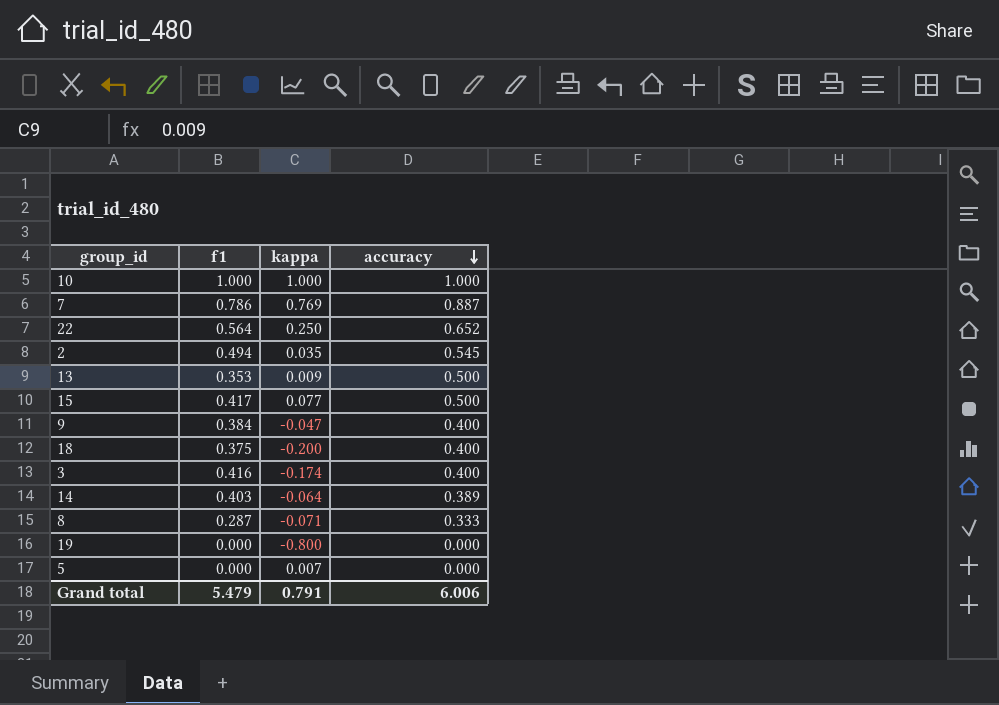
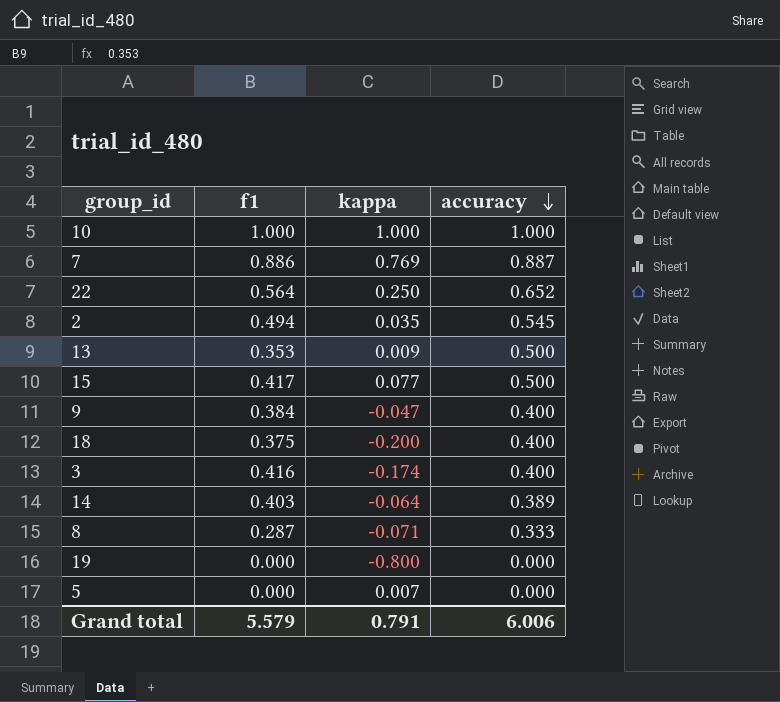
7 | f1: 0.786 -> 0.886
Grand total | f1: 5.479 -> 5.579

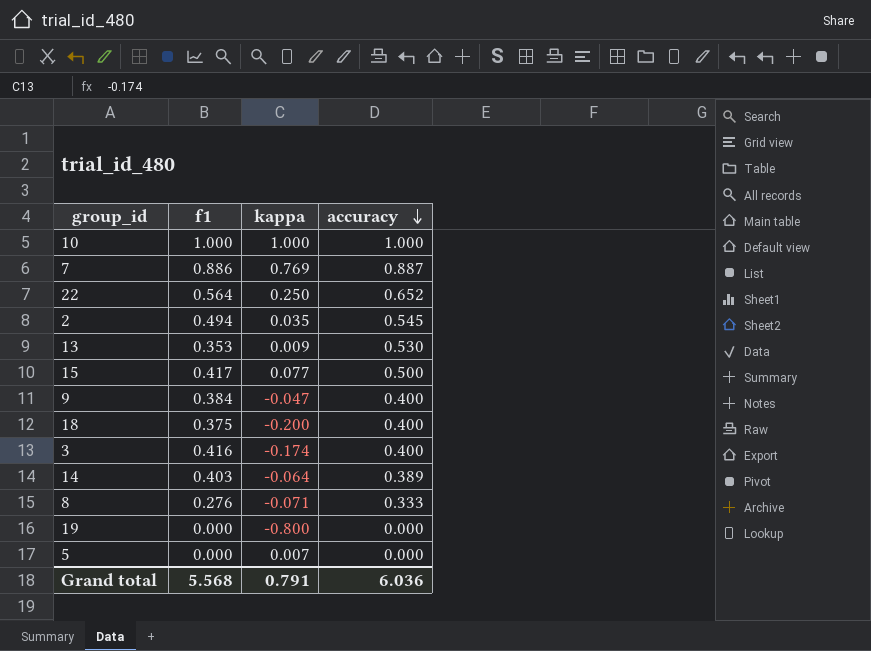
13 | accuracy: 0.500 -> 0.530
8 | f1: 0.287 -> 0.276
Grand total | f1: 5.579 -> 5.568
Grand total | accuracy: 6.006 -> 6.036

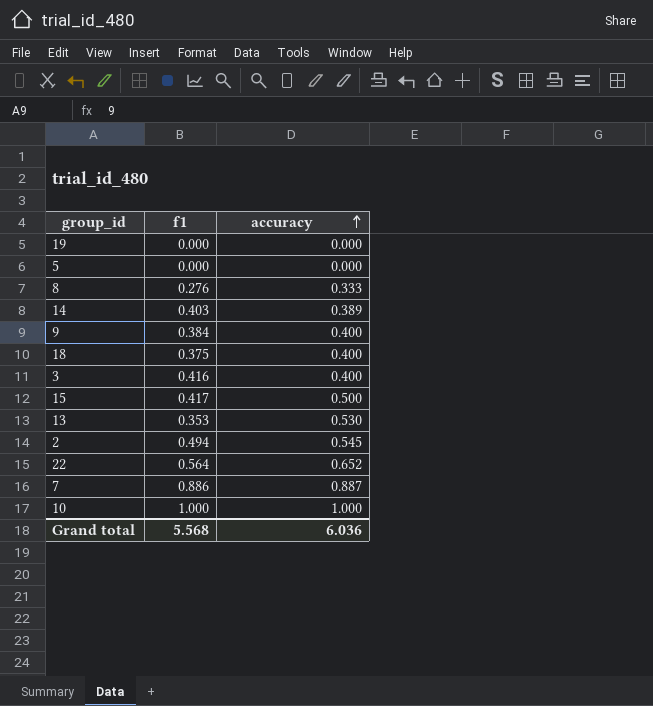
row order: accuracy descending -> accuracy ascending
column kappa | position: 3 -> none

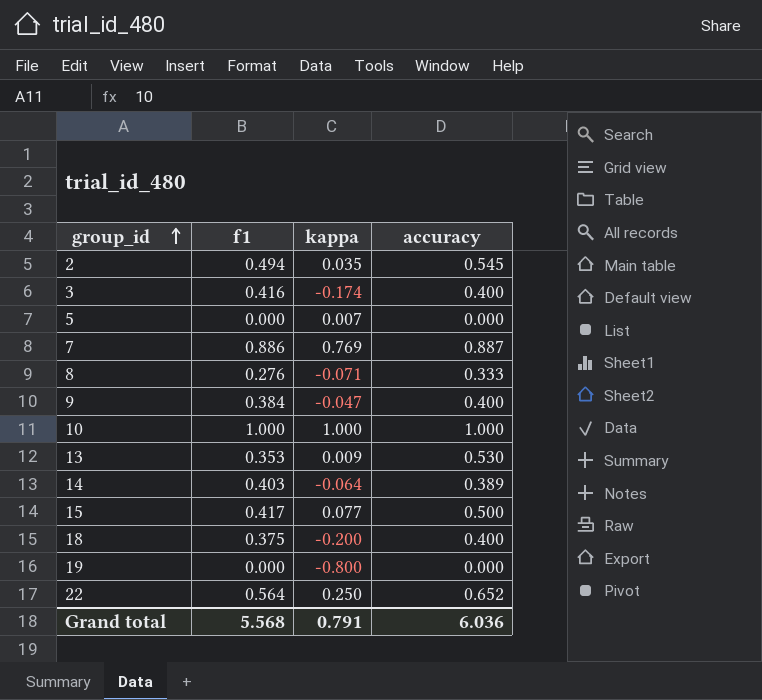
row order: accuracy ascending -> group_id ascending
column kappa | position: none -> 3

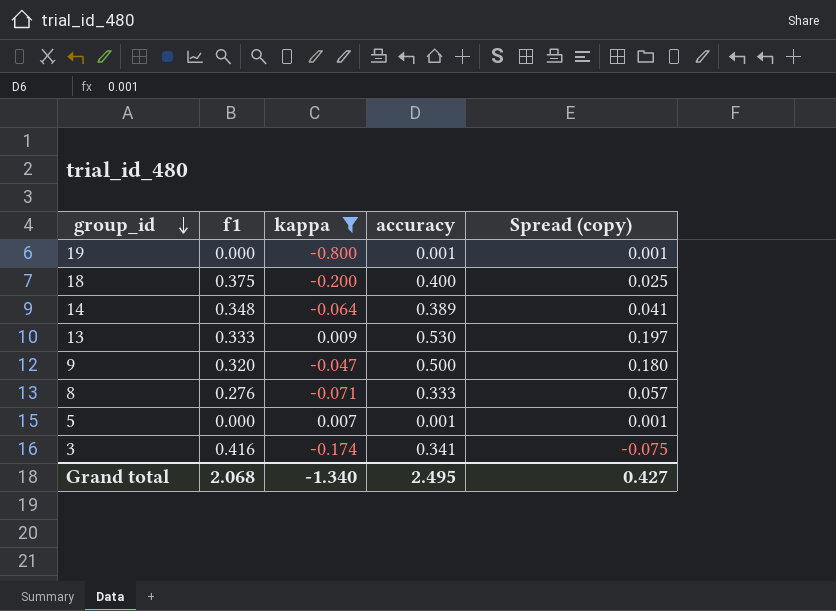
filter: none -> kappa <= 0.009
row order: group_id ascending -> group_id descending
column Spread (copy) | formula: none -> [accuracy] - [f1]
19 | accuracy: 0.000 -> 0.001
14 | f1: 0.403 -> 0.348
13 | f1: 0.353 -> 0.333
9 | f1: 0.384 -> 0.320
9 | accuracy: 0.400 -> 0.500
5 | accuracy: 0.000 -> 0.001
3 | accuracy: 0.400 -> 0.341
Grand total | f1: 5.568 -> 2.068
Grand total | kappa: 0.791 -> -1.340
Grand total | accuracy: 6.036 -> 2.495

